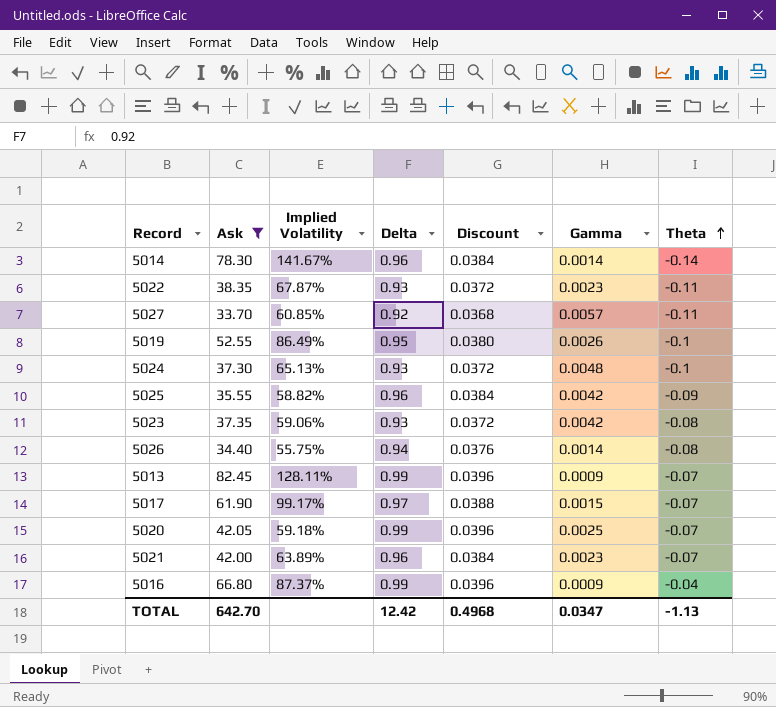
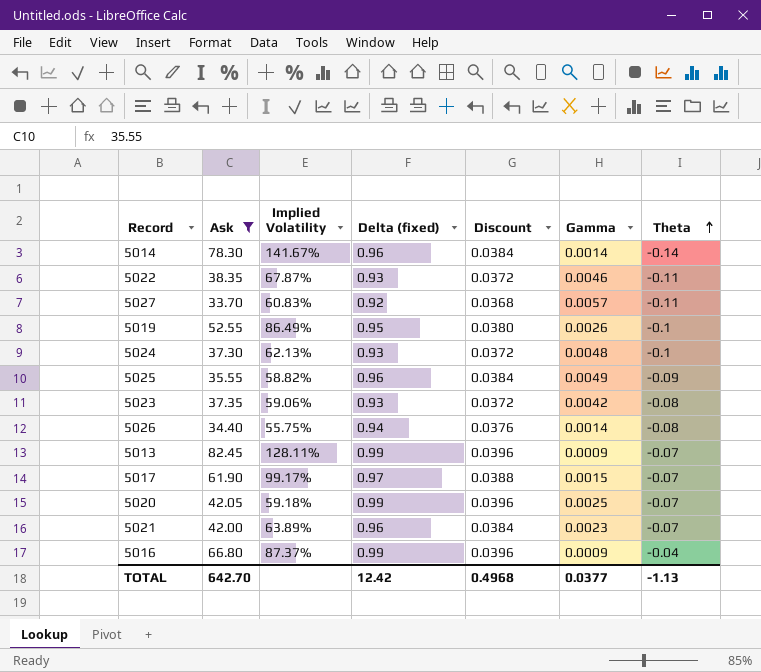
column name: Delta -> Delta (fixed)
5022 | Gamma: 0.0023 -> 0.0046
5027 | Implied Volatility: 60.85% -> 60.83%
5024 | Implied Volatility: 65.13% -> 62.13%
5025 | Gamma: 0.0042 -> 0.0049
TOTAL | Gamma: 0.0347 -> 0.0377

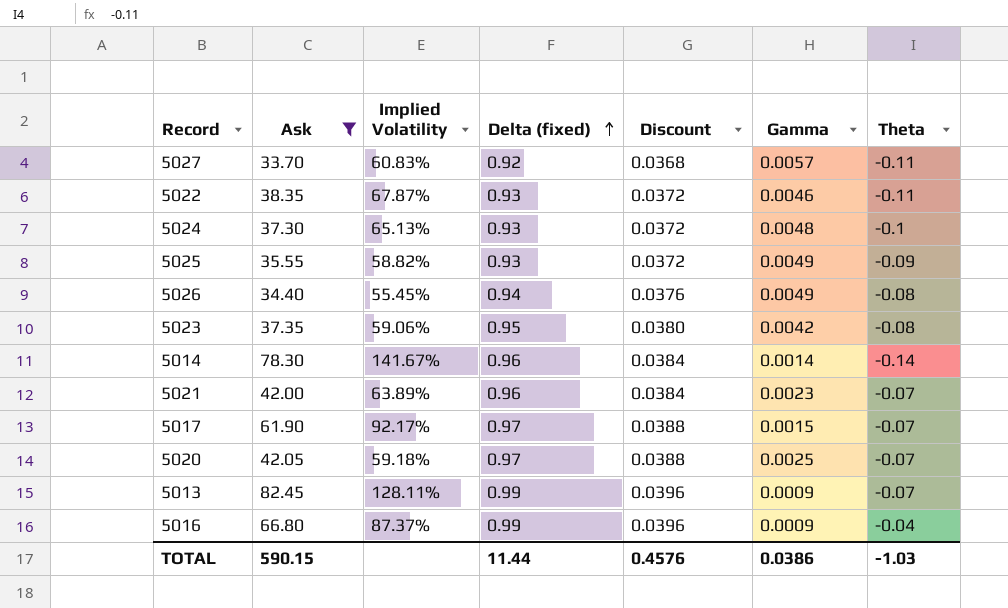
row order: Theta ascending -> Delta (fixed) ascending
row 5019: 52.55 | 86.49% | 0.95 | 0.0380 | 0.0026 | -0.1 -> none
5024 | Implied Volatility: 62.13% -> 65.13%
5025 | Delta (fixed): 0.96 -> 0.93
5025 | Discount: 0.0384 -> 0.0372
5026 | Implied Volatility: 55.75% -> 55.45%
5026 | Gamma: 0.0014 -> 0.0049
5023 | Delta (fixed): 0.93 -> 0.95
5023 | Discount: 0.0372 -> 0.0380
5017 | Implied Volatility: 99.17% -> 92.17%
5020 | Delta (fixed): 0.99 -> 0.97
5020 | Discount: 0.0396 -> 0.0388
TOTAL | Ask: 642.70 -> 590.15
TOTAL | Delta (fixed): 12.42 -> 11.44
TOTAL | Discount: 0.4968 -> 0.4576
TOTAL | Gamma: 0.0377 -> 0.0386
TOTAL | Theta: -1.13 -> -1.03

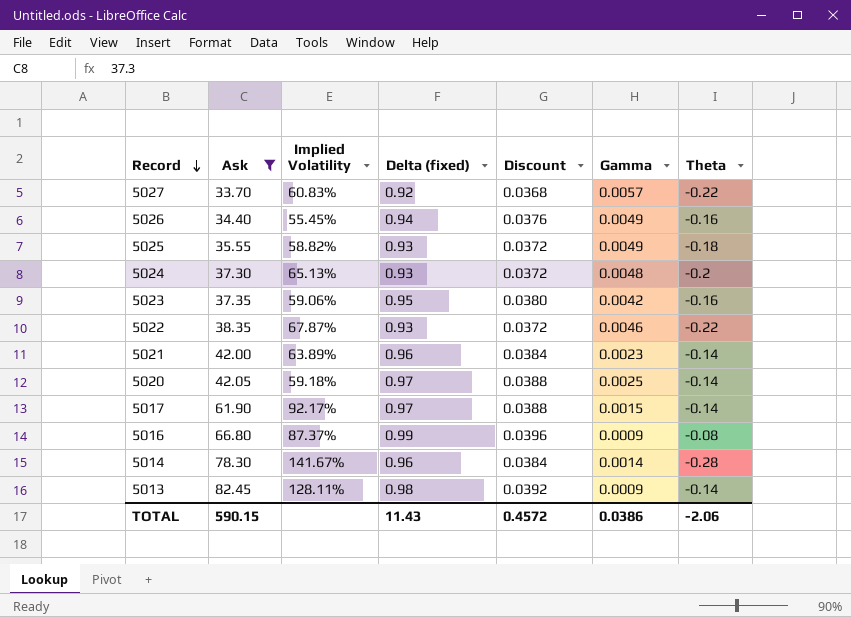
row order: Delta (fixed) ascending -> Record descending
5027 | Theta: -0.11 -> -0.22
5026 | Theta: -0.08 -> -0.16
5025 | Theta: -0.09 -> -0.18
5024 | Theta: -0.1 -> -0.2
5023 | Theta: -0.08 -> -0.16
5022 | Theta: -0.11 -> -0.22
5021 | Theta: -0.07 -> -0.14
5020 | Theta: -0.07 -> -0.14
5017 | Theta: -0.07 -> -0.14
5016 | Theta: -0.04 -> -0.08
5014 | Theta: -0.14 -> -0.28
5013 | Delta (fixed): 0.99 -> 0.98
5013 | Discount: 0.0396 -> 0.0392
5013 | Theta: -0.07 -> -0.14
TOTAL | Delta (fixed): 11.44 -> 11.43
TOTAL | Discount: 0.4576 -> 0.4572
TOTAL | Theta: -1.03 -> -2.06

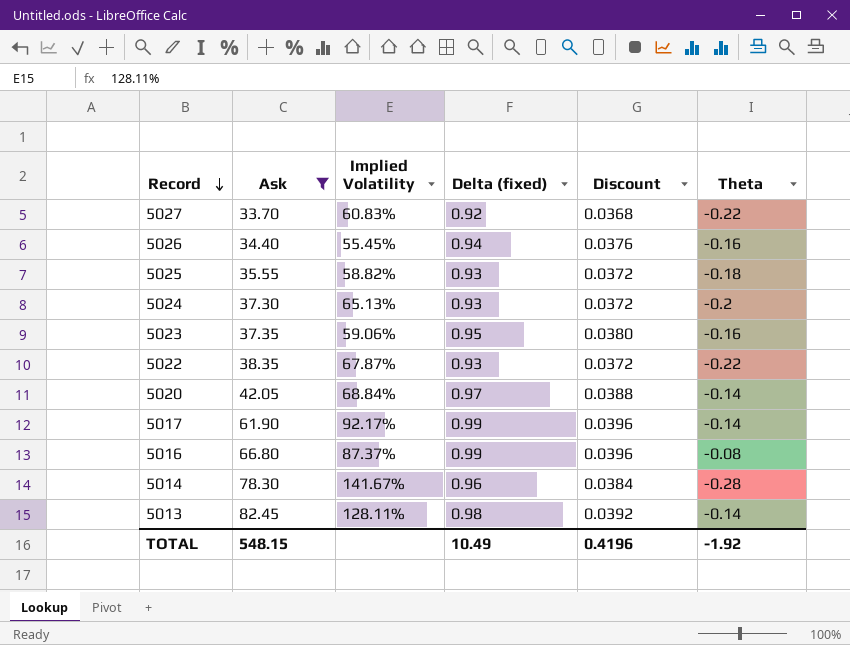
column Gamma | position: 6 -> none
row 5021: 42.00 | 63.89% | 0.96 | 0.0384 | 0.0023 | -0.14 -> none
5020 | Implied Volatility: 59.18% -> 68.84%
5017 | Delta (fixed): 0.97 -> 0.99
5017 | Discount: 0.0388 -> 0.0396
TOTAL | Ask: 590.15 -> 548.15
TOTAL | Delta (fixed): 11.43 -> 10.49
TOTAL | Discount: 0.4572 -> 0.4196
TOTAL | Theta: -2.06 -> -1.92

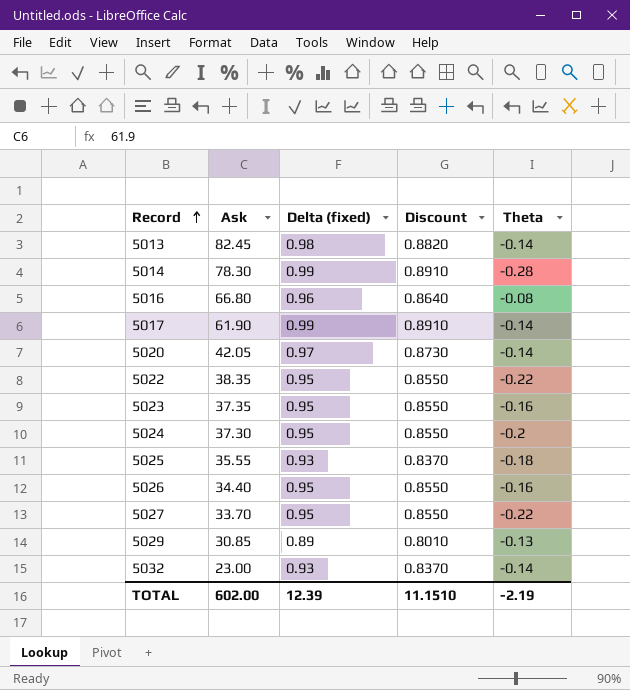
filter: Ask >= 33.70 -> none
row order: Record descending -> Record ascending
column Implied Volatility | position: 3 -> none
column Discount | formula: [Delta (fixed)] * 0.04 -> [Delta (fixed)] * 0.9
5014 | Delta (fixed): 0.96 -> 0.99
5016 | Delta (fixed): 0.99 -> 0.96
5022 | Delta (fixed): 0.93 -> 0.95
5024 | Delta (fixed): 0.93 -> 0.95
5026 | Delta (fixed): 0.94 -> 0.95
5027 | Delta (fixed): 0.92 -> 0.95
TOTAL | Ask: 548.15 -> 602.00
TOTAL | Delta (fixed): 10.49 -> 12.39
TOTAL | Discount: 0.4196 -> 11.1510
TOTAL | Theta: -1.92 -> -2.19

